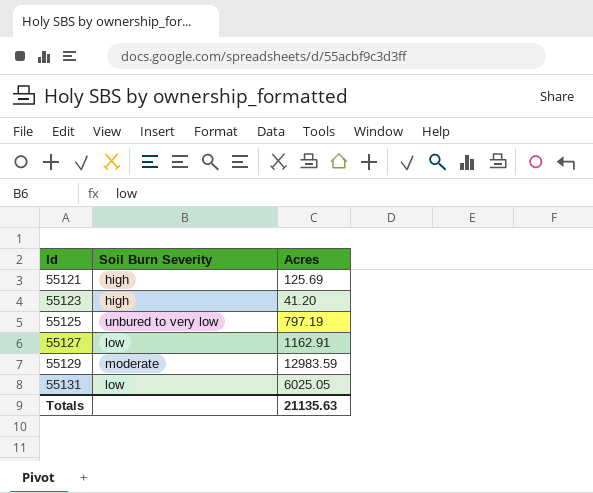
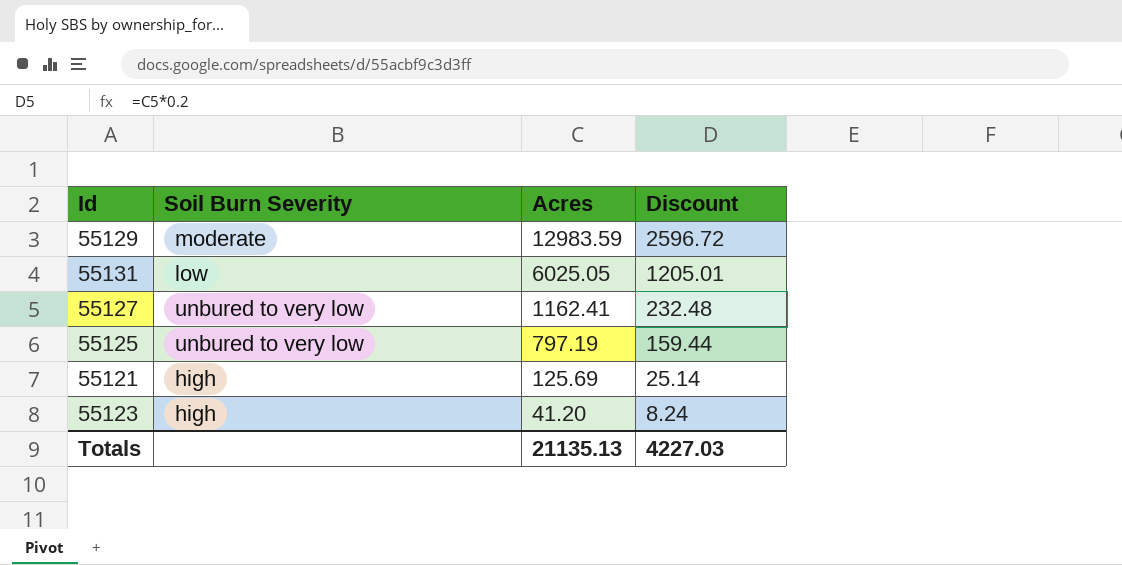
row order: Id ascending -> Acres descending
column Discount | formula: none -> [Acres] * 0.2
55127 | Soil Burn Severity: low -> unbured to very low
55127 | Acres: 1162.91 -> 1162.41
Totals | Acres: 21135.63 -> 21135.13

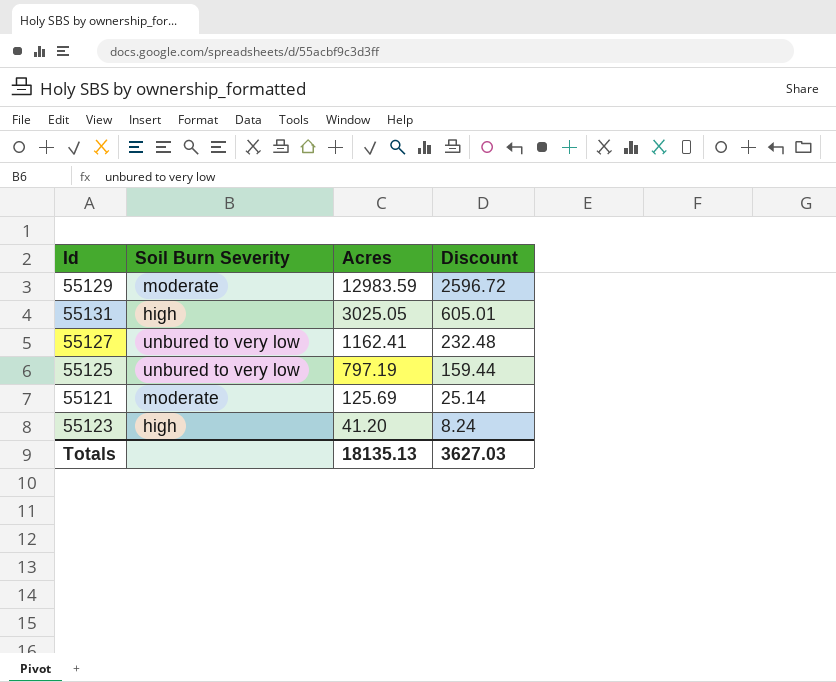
55131 | Soil Burn Severity: low -> high
55131 | Acres: 6025.05 -> 3025.05
55131 | Discount: 1205.01 -> 605.01
55121 | Soil Burn Severity: high -> moderate
Totals | Acres: 21135.13 -> 18135.13
Totals | Discount: 4227.03 -> 3627.03

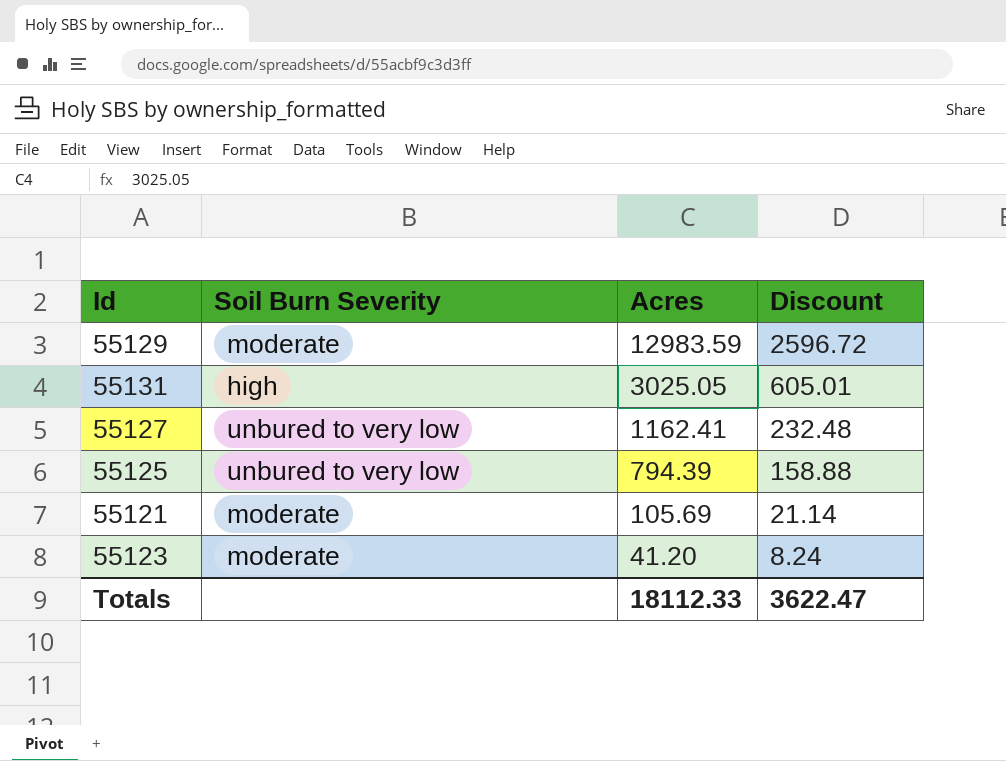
55125 | Acres: 797.19 -> 794.39
55125 | Discount: 159.44 -> 158.88
55121 | Acres: 125.69 -> 105.69
55121 | Discount: 25.14 -> 21.14
55123 | Soil Burn Severity: high -> moderate
Totals | Acres: 18135.13 -> 18112.33
Totals | Discount: 3627.03 -> 3622.47

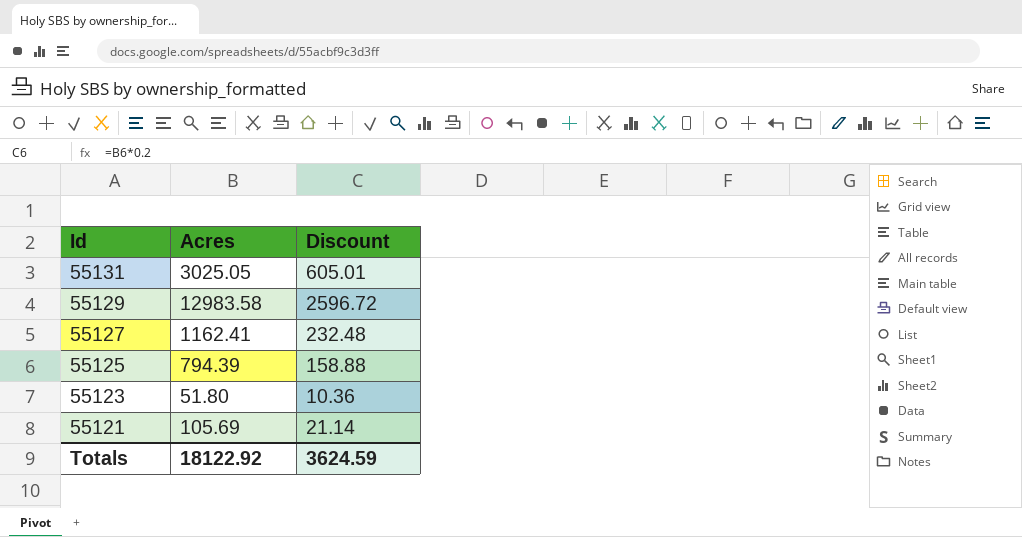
row order: Acres descending -> Id descending
column Soil Burn Severity | position: 2 -> none
55129 | Acres: 12983.59 -> 12983.58
55123 | Acres: 41.20 -> 51.80
55123 | Discount: 8.24 -> 10.36
Totals | Acres: 18112.33 -> 18122.92
Totals | Discount: 3622.47 -> 3624.59

